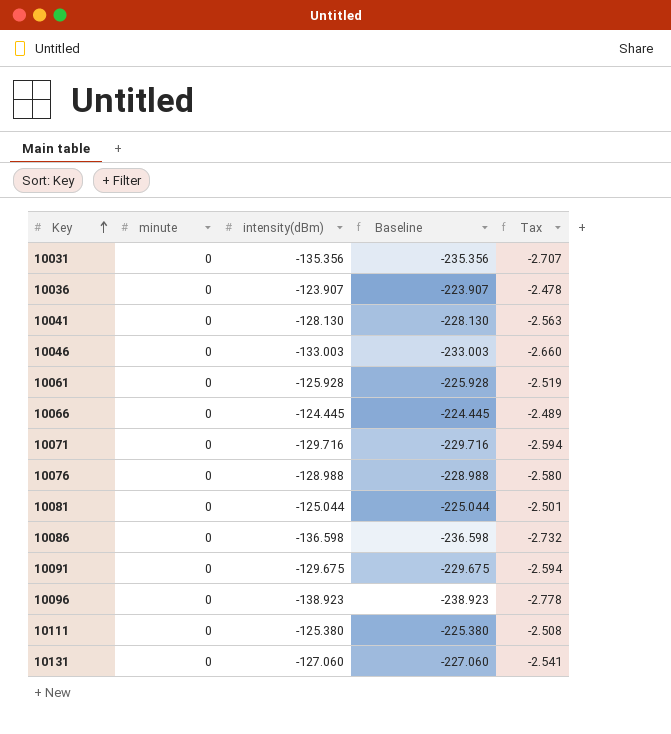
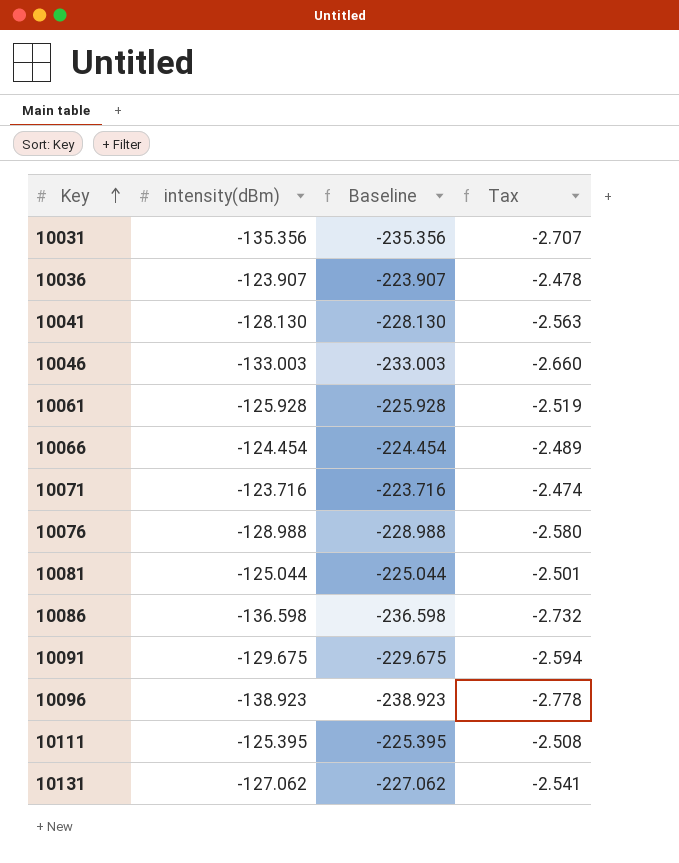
column minute | position: 2 -> none
10066 | intensity(dBm): -124.445 -> -124.454
10066 | Baseline: -224.445 -> -224.454
10071 | intensity(dBm): -129.716 -> -123.716
10071 | Baseline: -229.716 -> -223.716
10071 | Tax: -2.594 -> -2.474
10111 | intensity(dBm): -125.380 -> -125.395
10111 | Baseline: -225.380 -> -225.395
10131 | intensity(dBm): -127.060 -> -127.062
10131 | Baseline: -227.060 -> -227.062

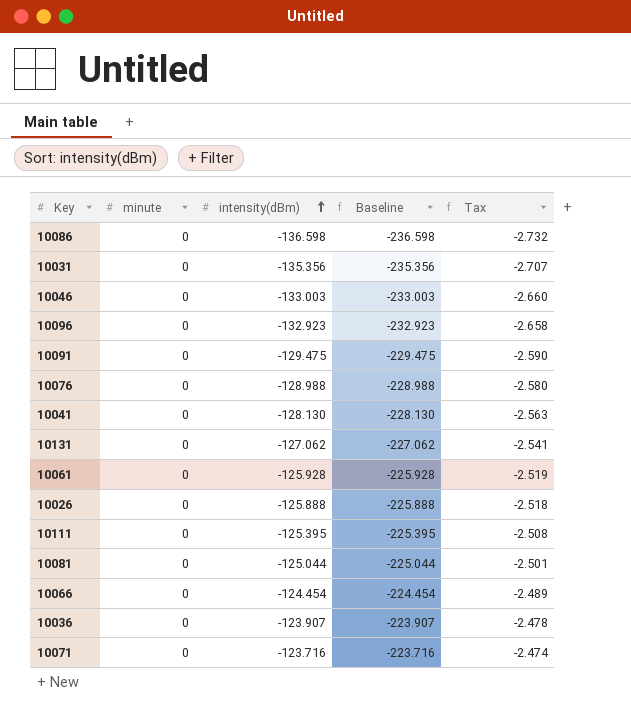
row order: Key ascending -> intensity(dBm) ascending
column minute | position: none -> 2
10096 | intensity(dBm): -138.923 -> -132.923
10096 | Baseline: -238.923 -> -232.923
10096 | Tax: -2.778 -> -2.658
10091 | intensity(dBm): -129.675 -> -129.475
10091 | Baseline: -229.675 -> -229.475
10091 | Tax: -2.594 -> -2.590
row 10026: none -> 0 | -125.888 | -225.888 | -2.518

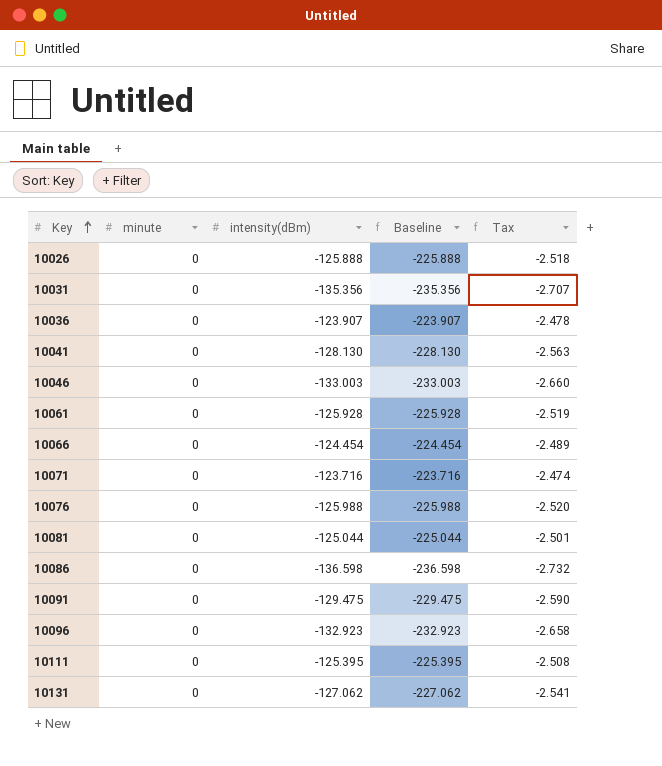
row order: intensity(dBm) ascending -> Key ascending
10076 | intensity(dBm): -128.988 -> -125.988
10076 | Baseline: -228.988 -> -225.988
10076 | Tax: -2.580 -> -2.520

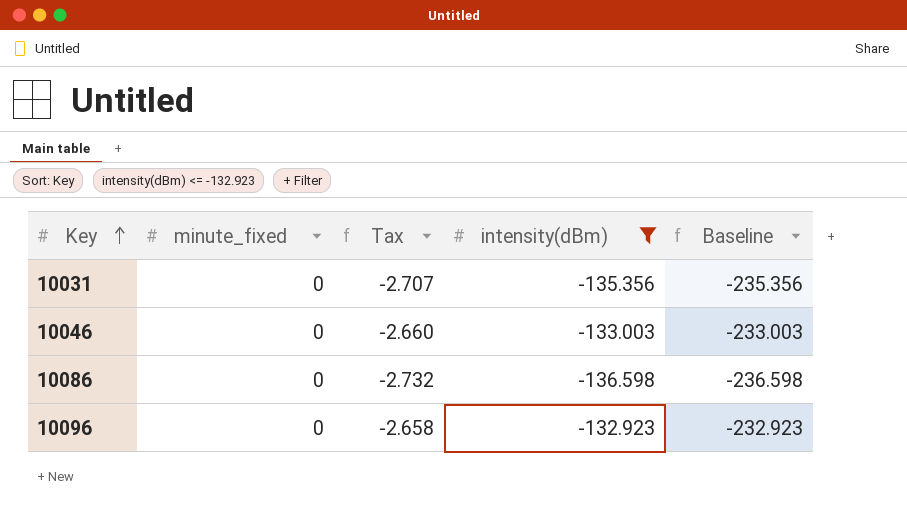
filter: none -> intensity(dBm) <= -132.923
column name: minute -> minute_fixed
column Tax | position: 5 -> 3

